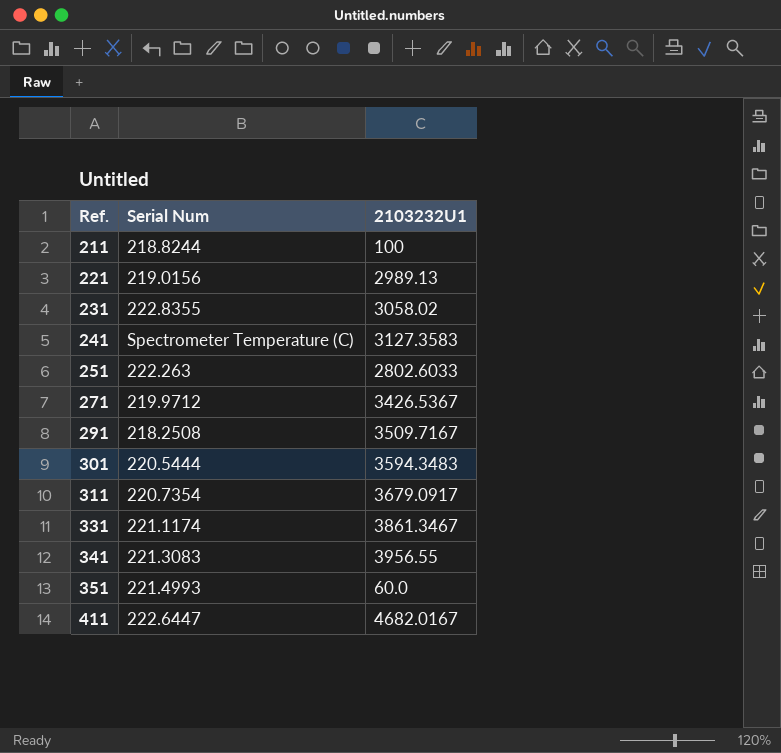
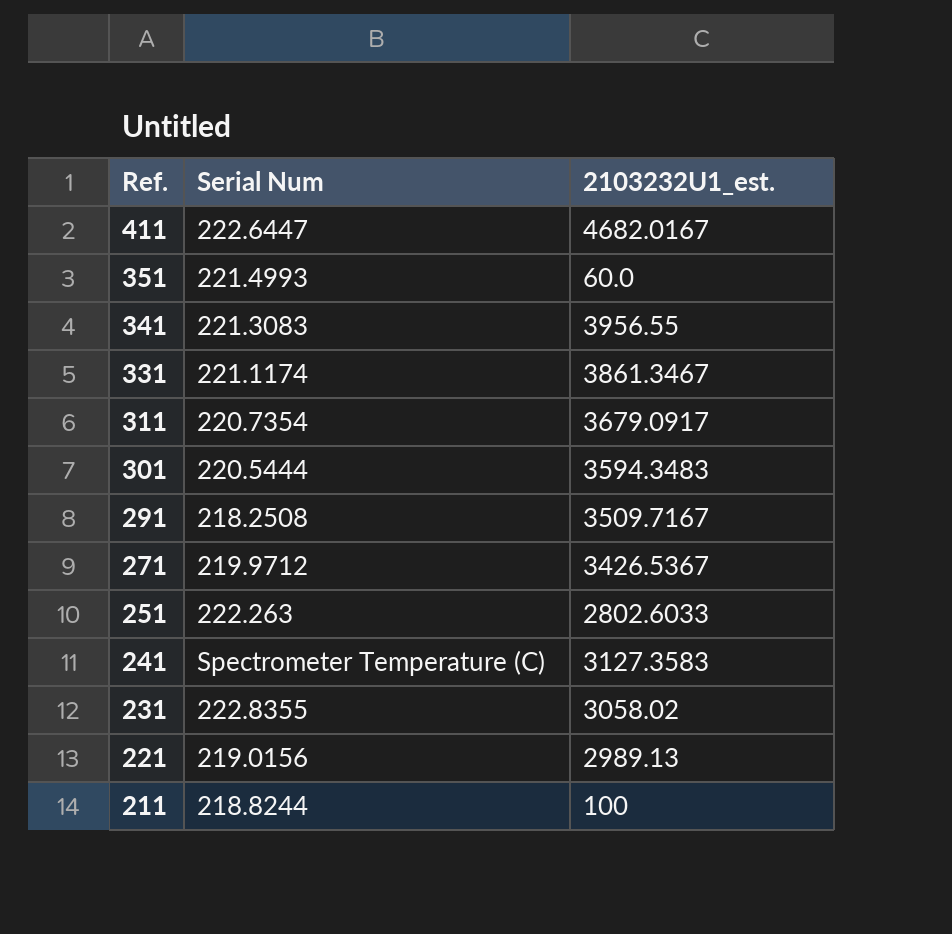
row order: Ref. ascending -> Ref. descending
column name: 2103232U1 -> 2103232U1_est.

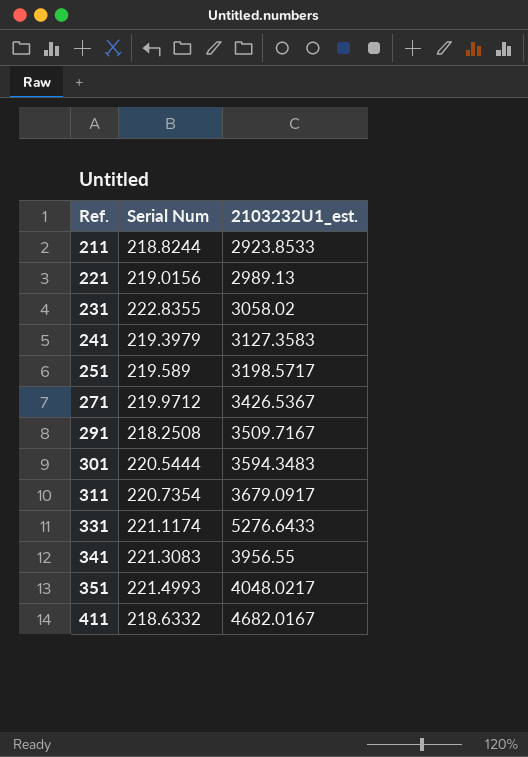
row order: Ref. descending -> Ref. ascending
211 | 2103232U1_est.: 100 -> 2923.8533
241 | Serial Num: Spectrometer Temperature (C) -> 219.3979
251 | Serial Num: 222.263 -> 219.589
251 | 2103232U1_est.: 2802.6033 -> 3198.5717
331 | 2103232U1_est.: 3861.3467 -> 5276.6433
351 | 2103232U1_est.: 60.0 -> 4048.0217
411 | Serial Num: 222.6447 -> 218.6332

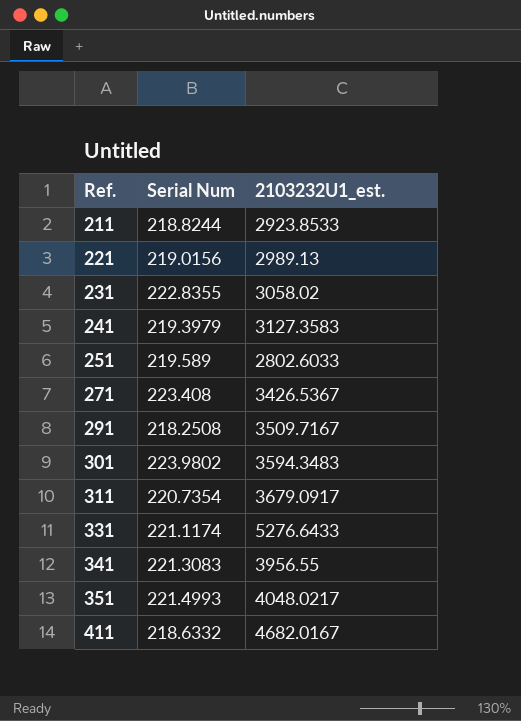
251 | 2103232U1_est.: 3198.5717 -> 2802.6033
271 | Serial Num: 219.9712 -> 223.408
301 | Serial Num: 220.5444 -> 223.9802

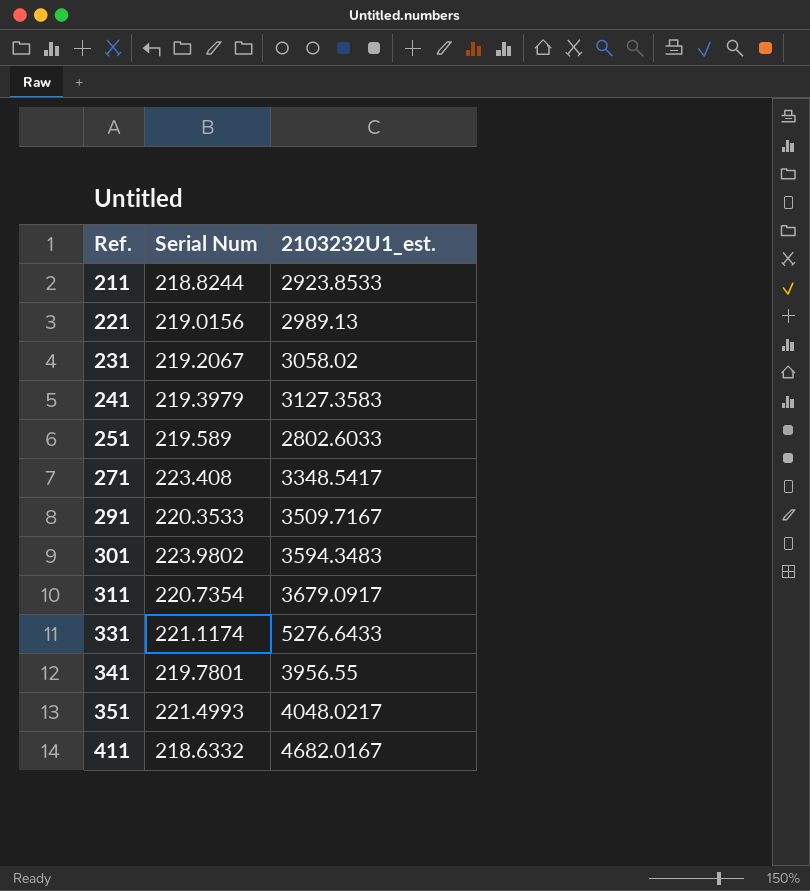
231 | Serial Num: 222.8355 -> 219.2067
271 | 2103232U1_est.: 3426.5367 -> 3348.5417
291 | Serial Num: 218.2508 -> 220.3533
341 | Serial Num: 221.3083 -> 219.7801

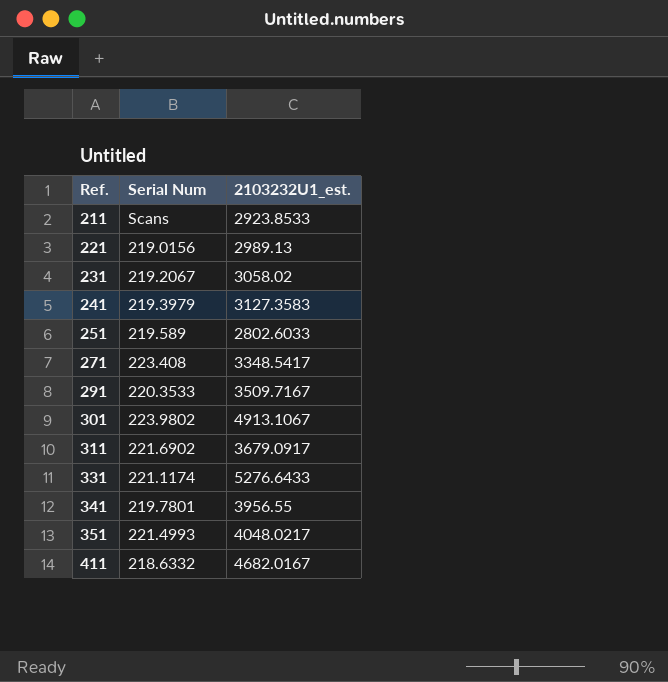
211 | Serial Num: 218.8244 -> Scans
301 | 2103232U1_est.: 3594.3483 -> 4913.1067
311 | Serial Num: 220.7354 -> 221.6902

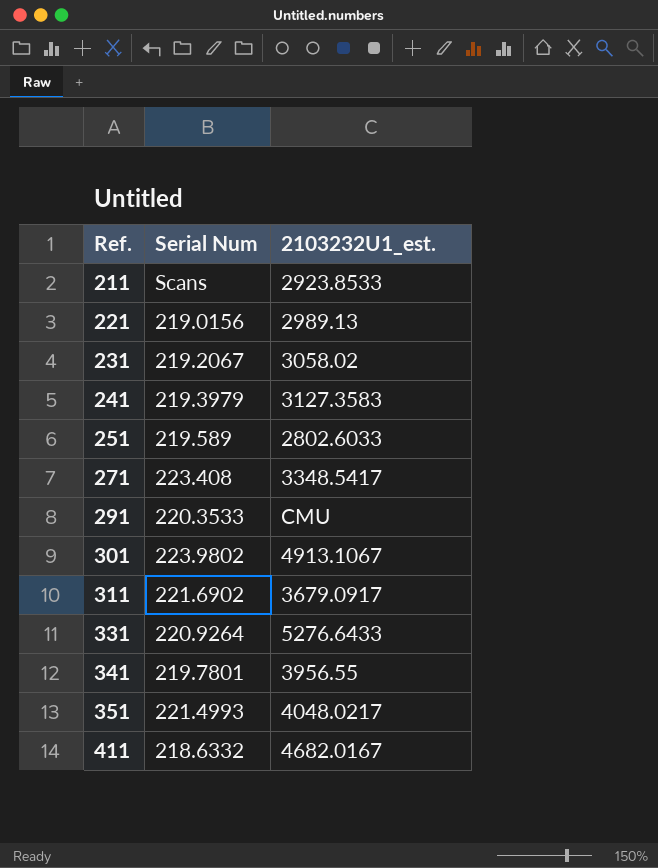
291 | 2103232U1_est.: 3509.7167 -> CMU
331 | Serial Num: 221.1174 -> 220.9264

